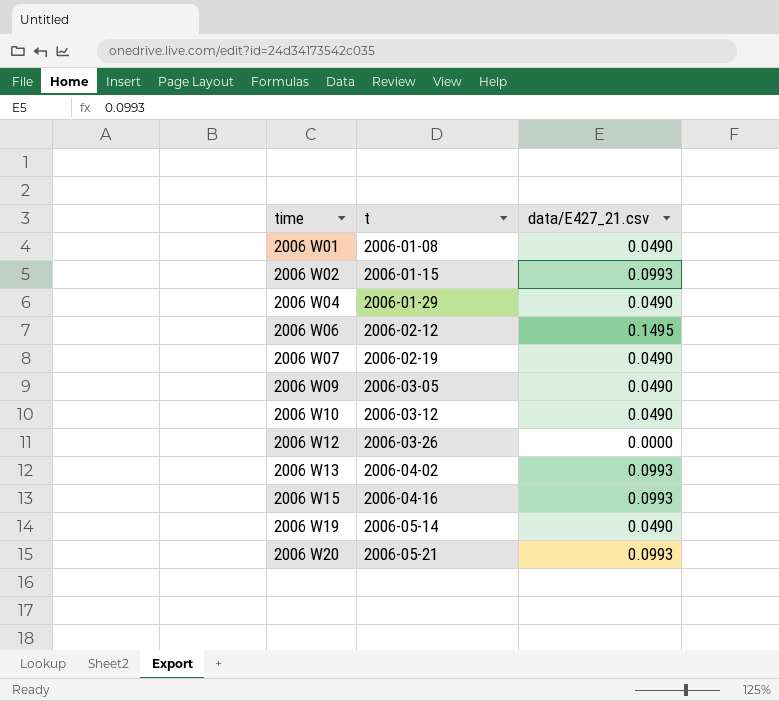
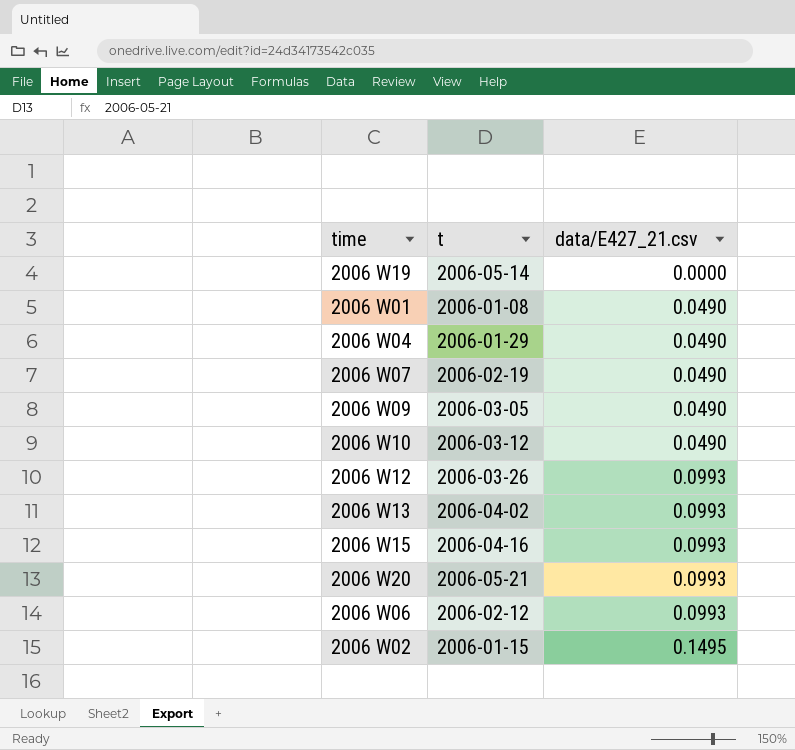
row order: time ascending -> data/E427_21.csv ascending
2006 W19 | data/E427_21.csv: 0.0490 -> 0.0000
2006 W12 | data/E427_21.csv: 0.0000 -> 0.0993
2006 W06 | data/E427_21.csv: 0.1495 -> 0.0993
2006 W02 | data/E427_21.csv: 0.0993 -> 0.1495

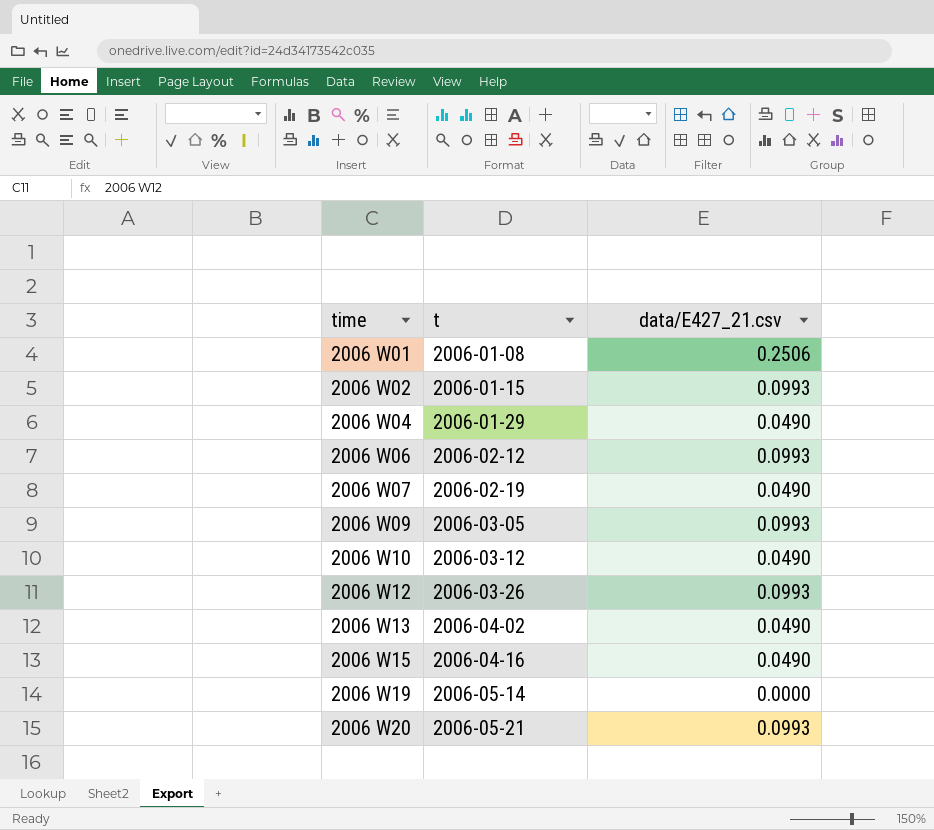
row order: data/E427_21.csv ascending -> time ascending
2006 W01 | data/E427_21.csv: 0.0490 -> 0.2506
2006 W02 | data/E427_21.csv: 0.1495 -> 0.0993
2006 W09 | data/E427_21.csv: 0.0490 -> 0.0993
2006 W13 | data/E427_21.csv: 0.0993 -> 0.0490
2006 W15 | data/E427_21.csv: 0.0993 -> 0.0490

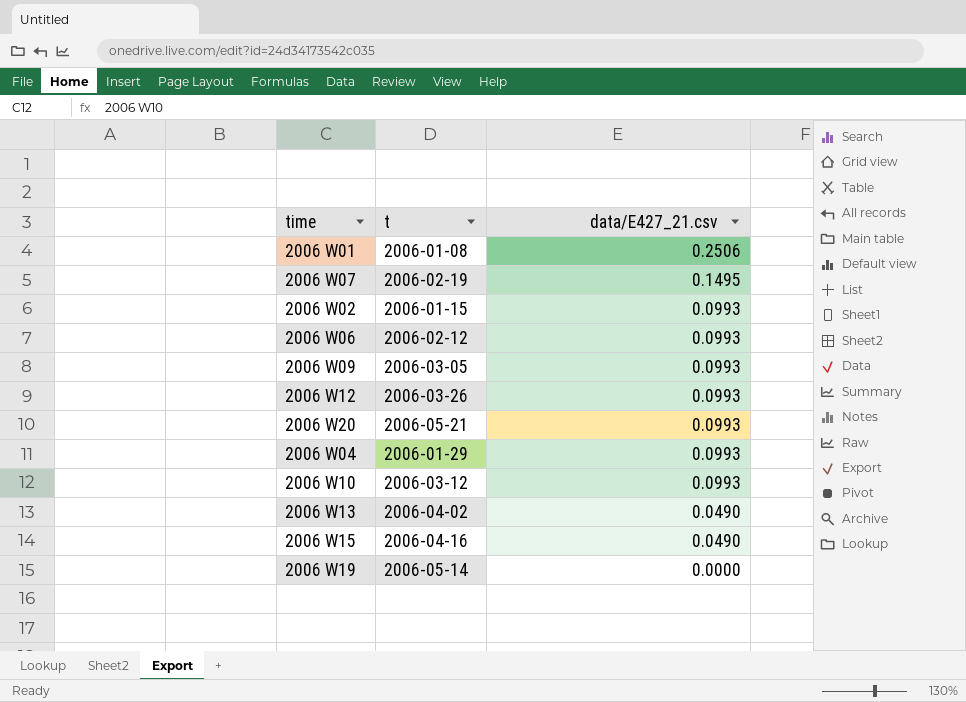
row order: time ascending -> data/E427_21.csv descending
2006 W07 | data/E427_21.csv: 0.0490 -> 0.1495
2006 W04 | data/E427_21.csv: 0.0490 -> 0.0993
2006 W10 | data/E427_21.csv: 0.0490 -> 0.0993

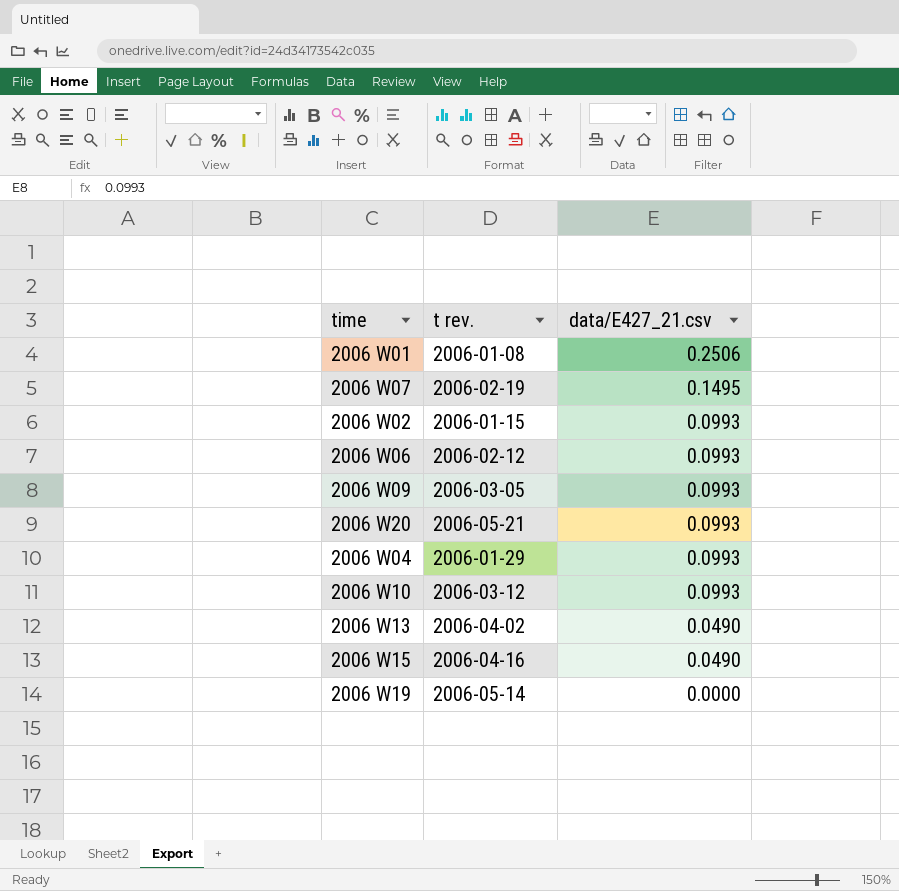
column name: t -> t rev.
row 2006 W12: 2006-03-26 | 0.0993 -> none

